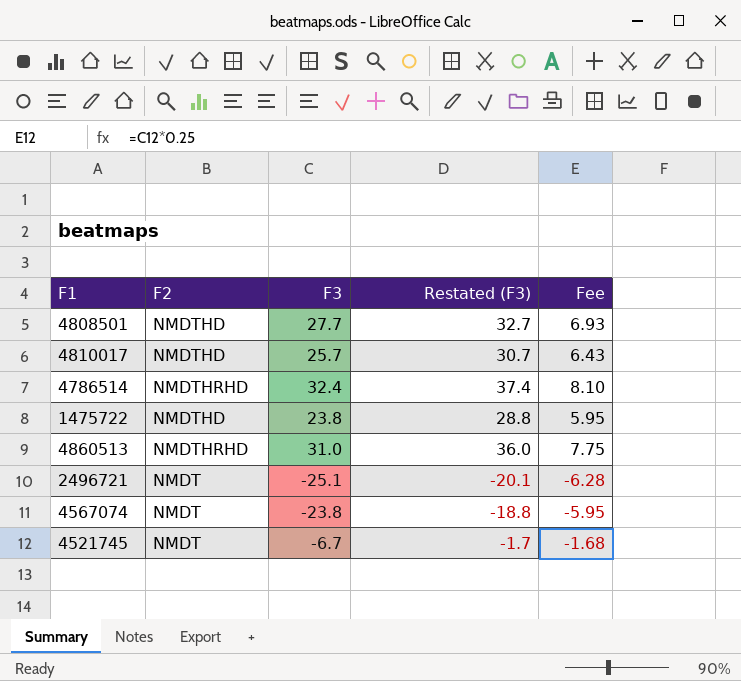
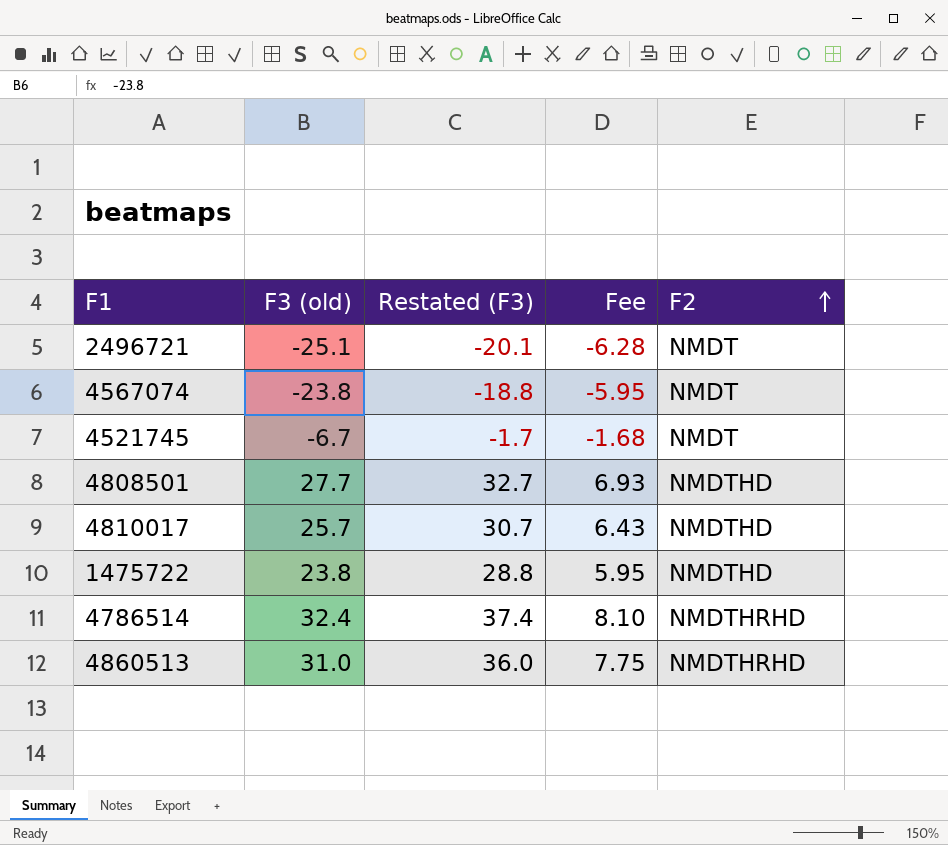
row order: none -> F2 ascending
column name: F3 -> F3 (old)
column F2 | position: 2 -> 5

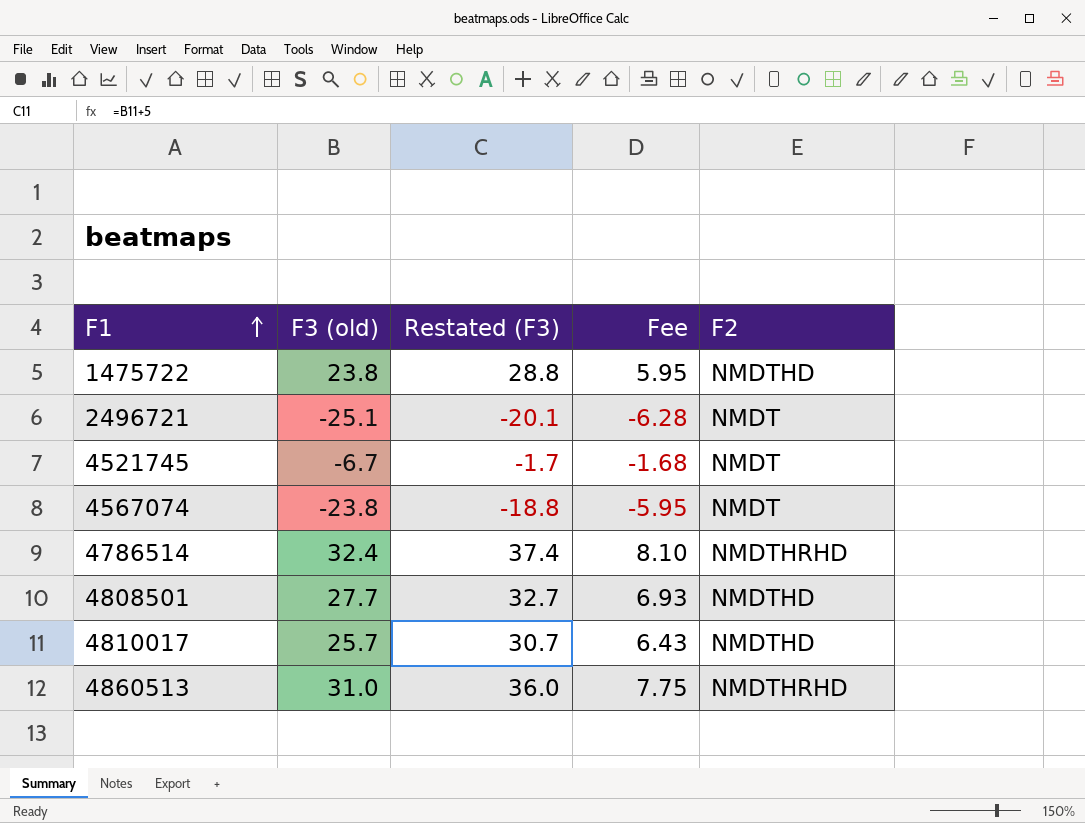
row order: F2 ascending -> F1 ascending

